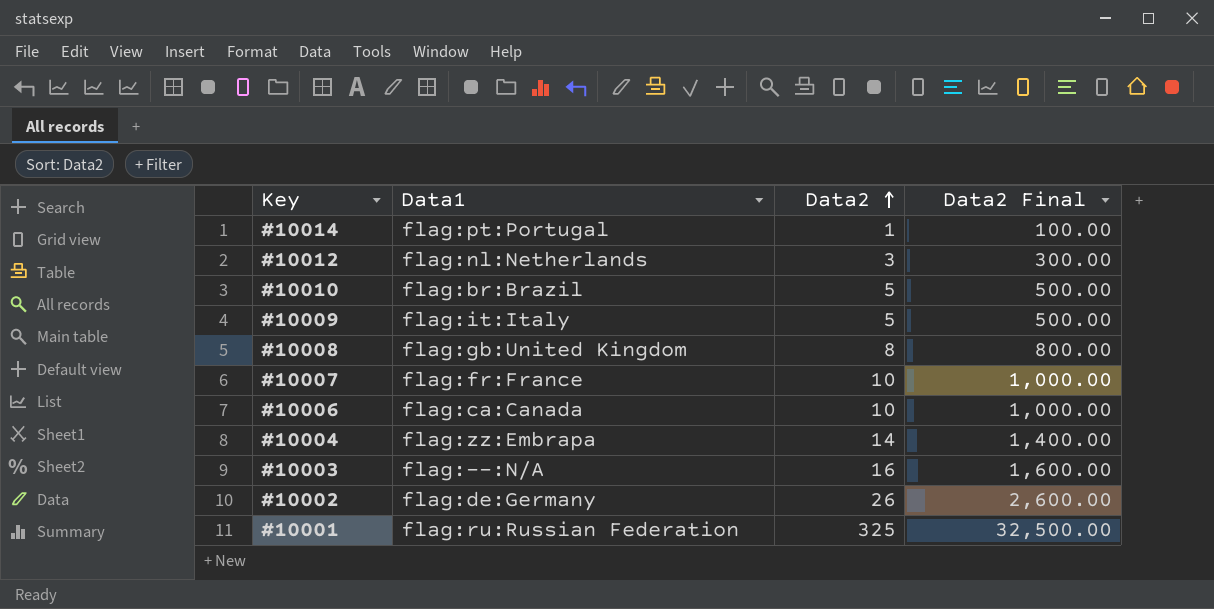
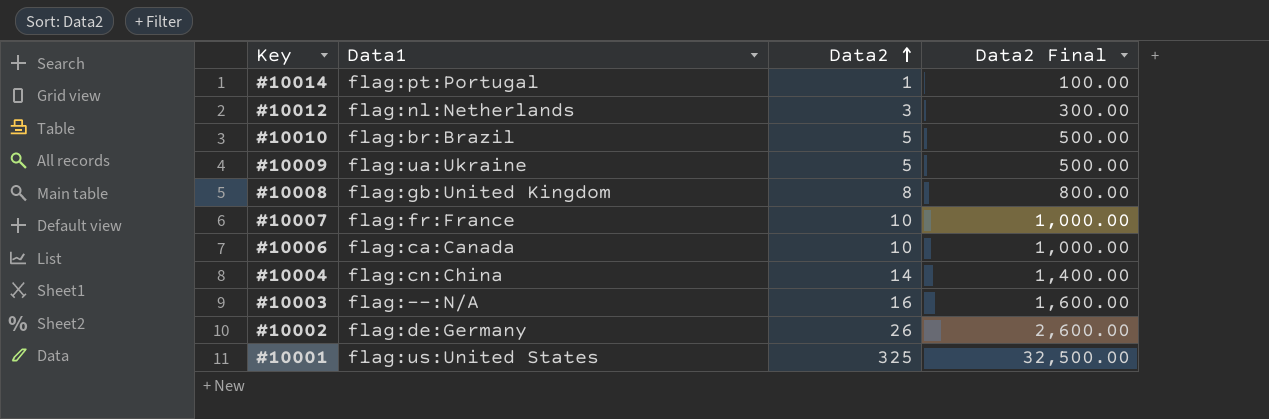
#10009 | Data1: flag:it:Italy -> flag:ua:Ukraine
#10004 | Data1: flag:zz:Embrapa -> flag:cn:China
#10001 | Data1: flag:ru:Russian Federation -> flag:us:United States

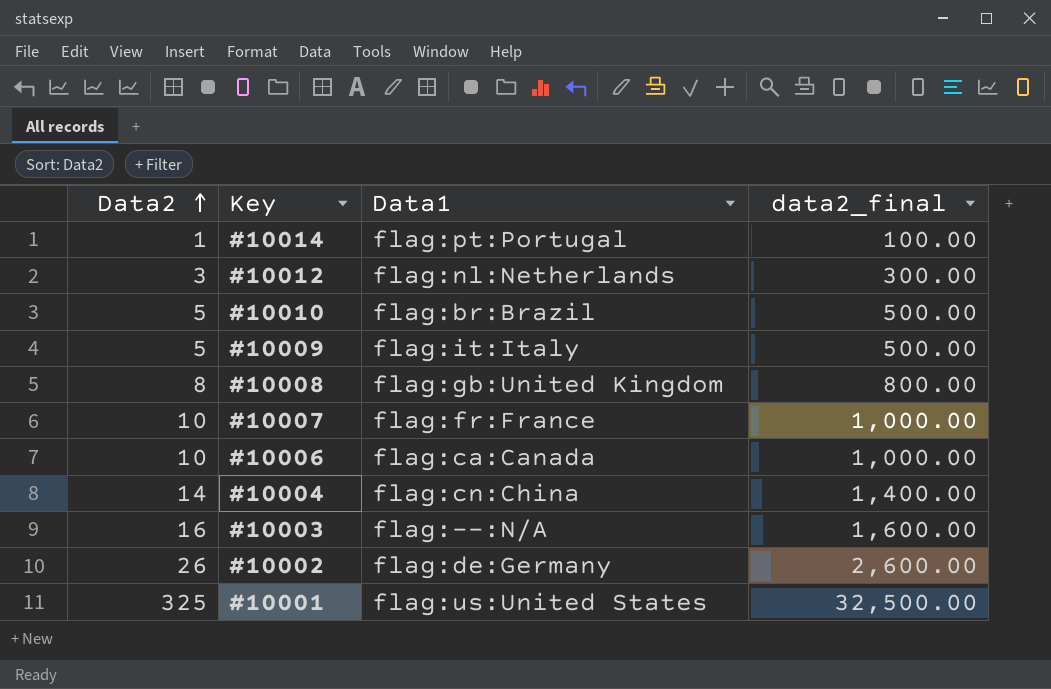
column Data2 | position: 3 -> 1
column name: Data2 Final -> data2_final
#10009 | Data1: flag:ua:Ukraine -> flag:it:Italy

